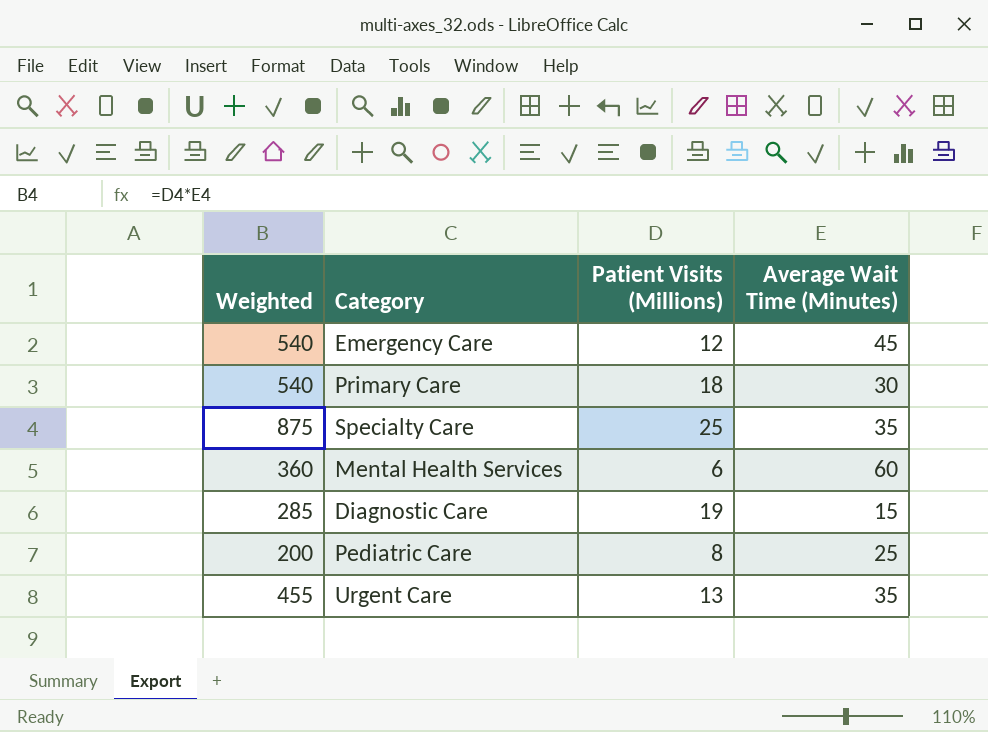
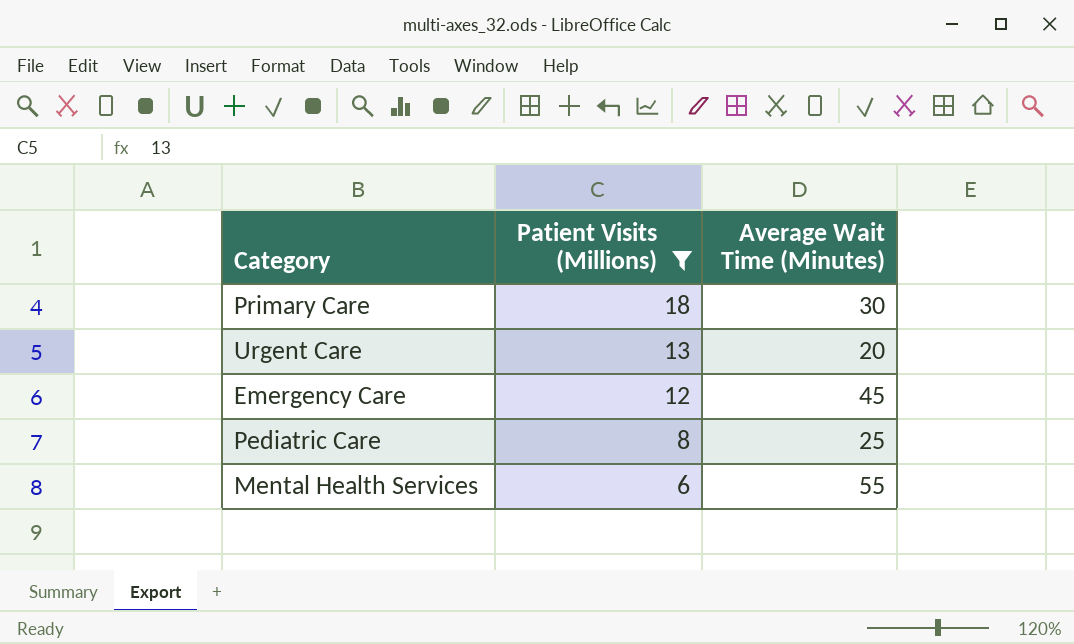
filter: none -> Patient Visits (Millions) <= 18
row order: none -> Patient Visits (Millions) descending
column Weighted | formula: [Patient Visits (Millions)] * [Average Wait Time (Minutes)] -> none
Urgent Care | Average Wait Time (Minutes): 35 -> 20
Mental Health Services | Average Wait Time (Minutes): 60 -> 55

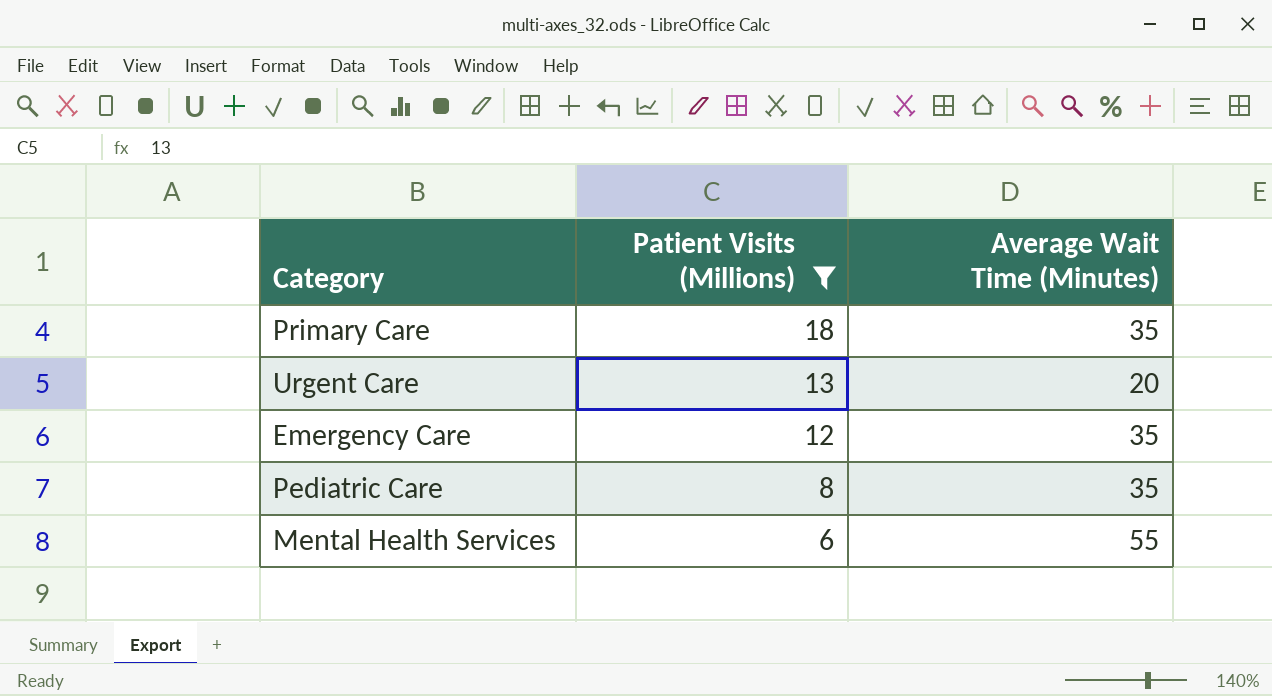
Primary Care | Average Wait Time (Minutes): 30 -> 35
Emergency Care | Average Wait Time (Minutes): 45 -> 35
Pediatric Care | Average Wait Time (Minutes): 25 -> 35

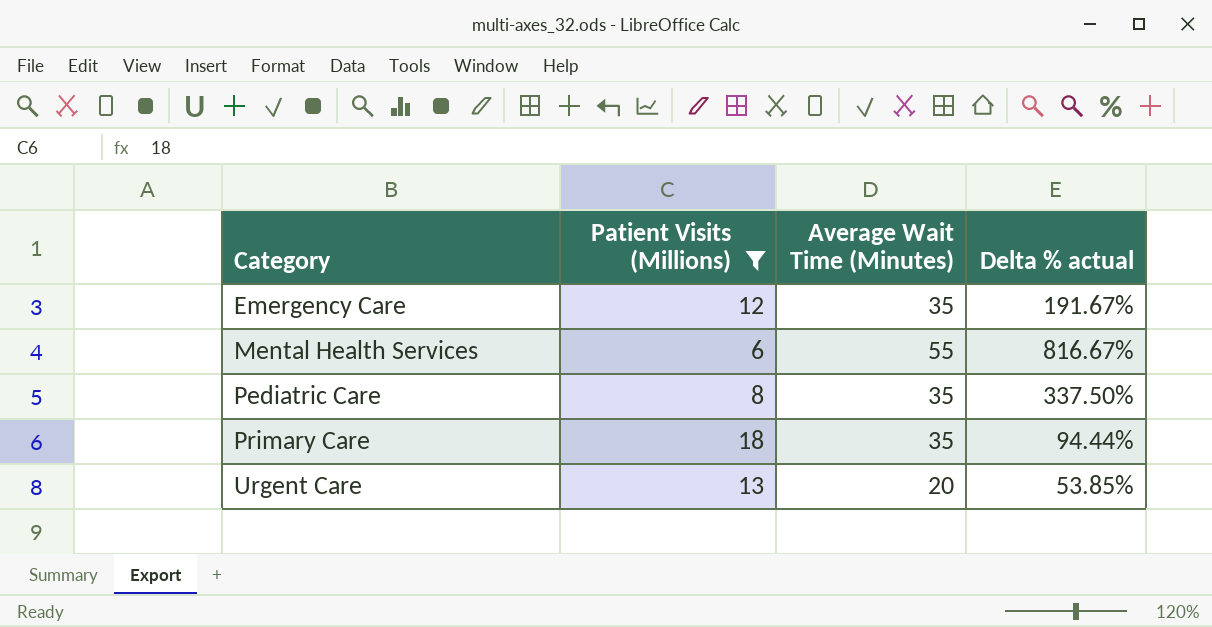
row order: Patient Visits (Millions) descending -> Category ascending
column Delta % actual | formula: none -> ([Average Wait Time (Minutes)] - [Patient Visits (Millions)]) / [Patient Visits (Millions)]

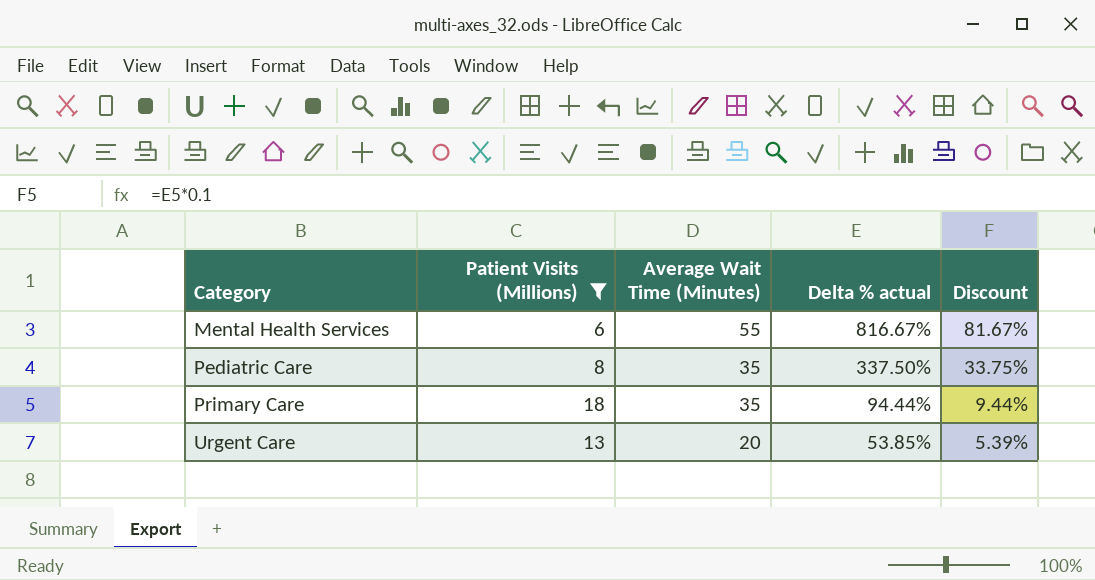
column Discount | formula: none -> [Delta % actual] * 0.1
row Emergency Care: 12 | 35 | 191.67% -> none

